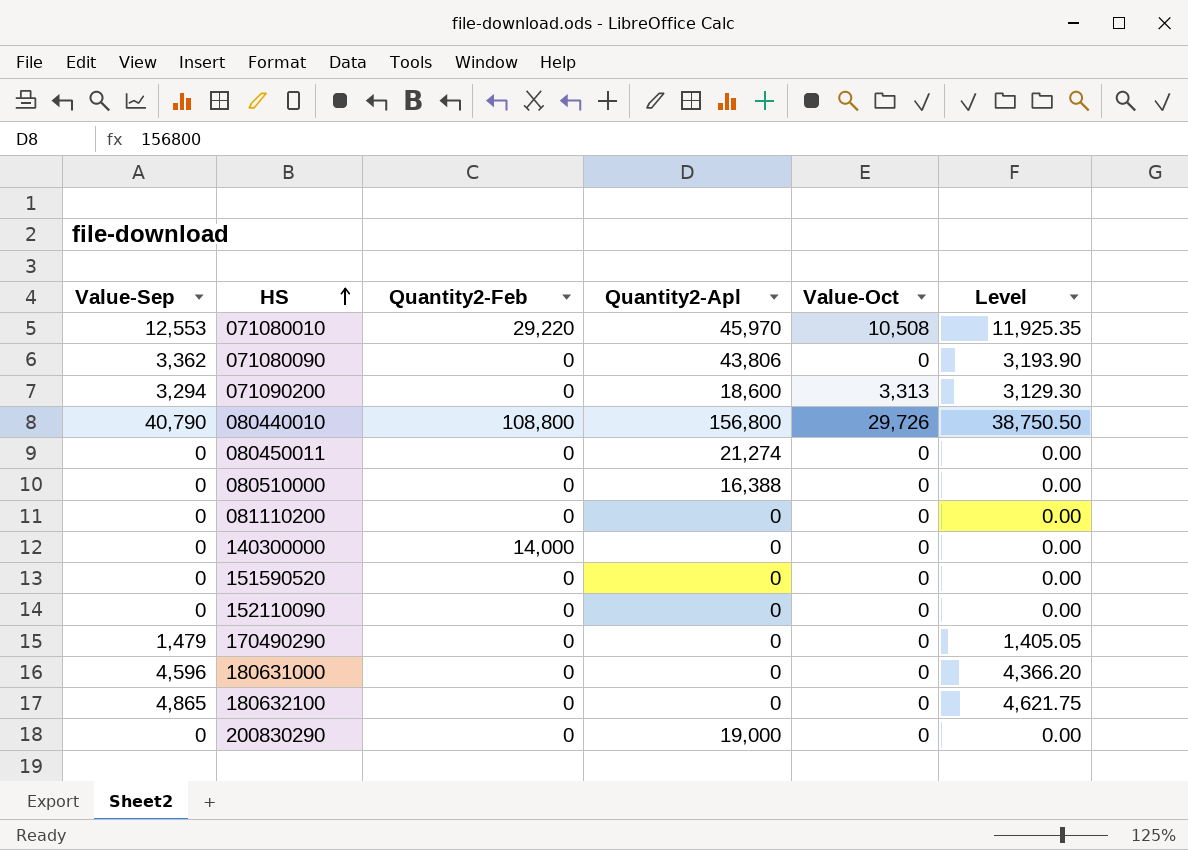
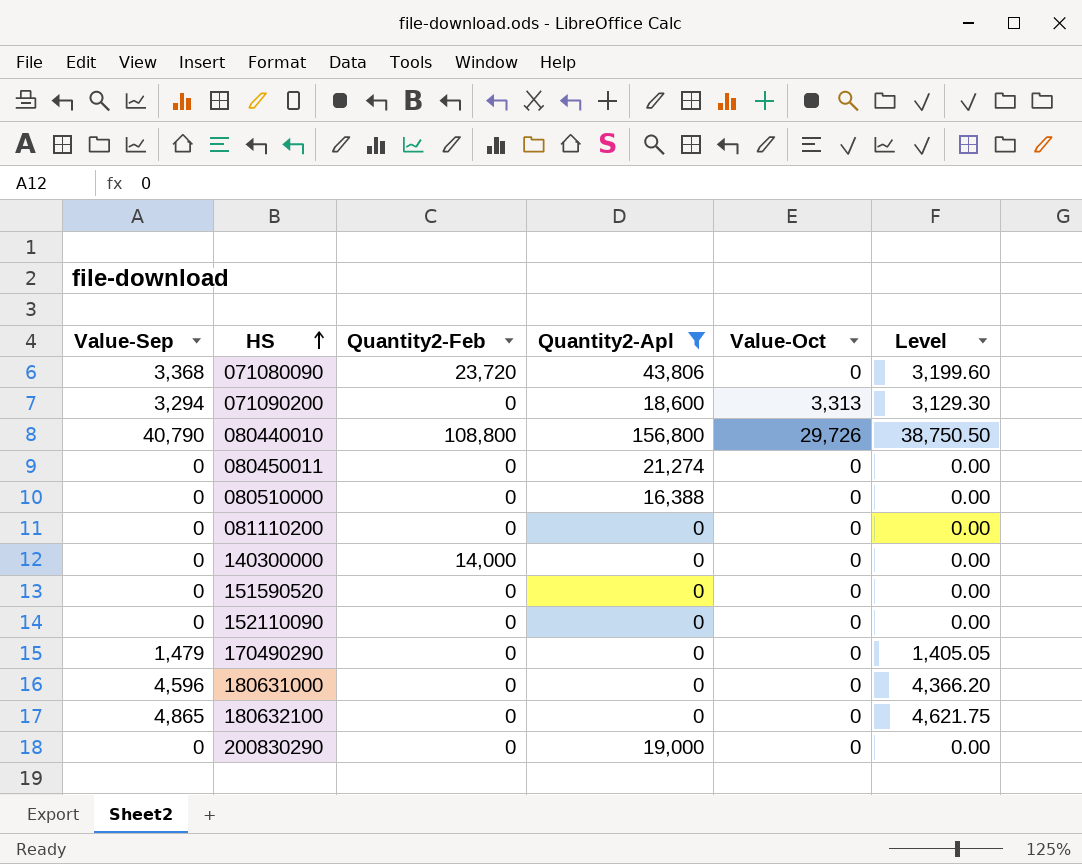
filter: none -> Quantity2-Apl != 45,970
071080090 | Value-Sep: 3,362 -> 3,368
071080090 | Quantity2-Feb: 0 -> 23,720
071080090 | Level: 3,193.90 -> 3,199.60

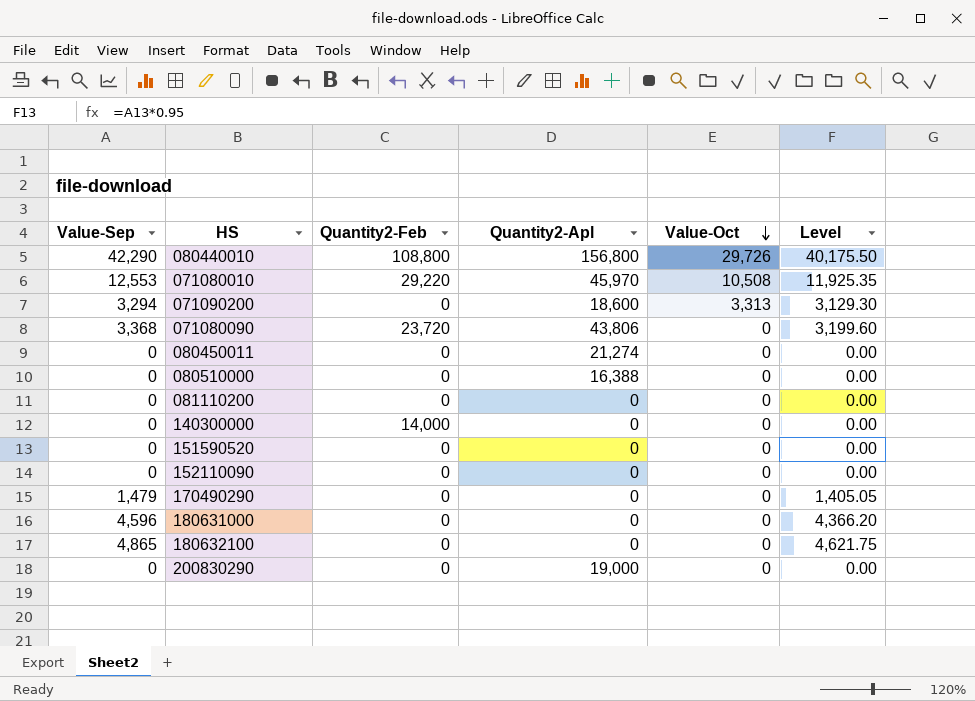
filter: Quantity2-Apl != 45,970 -> none
row order: HS ascending -> Value-Oct descending
080440010 | Value-Sep: 40,790 -> 42,290
080440010 | Level: 38,750.50 -> 40,175.50

